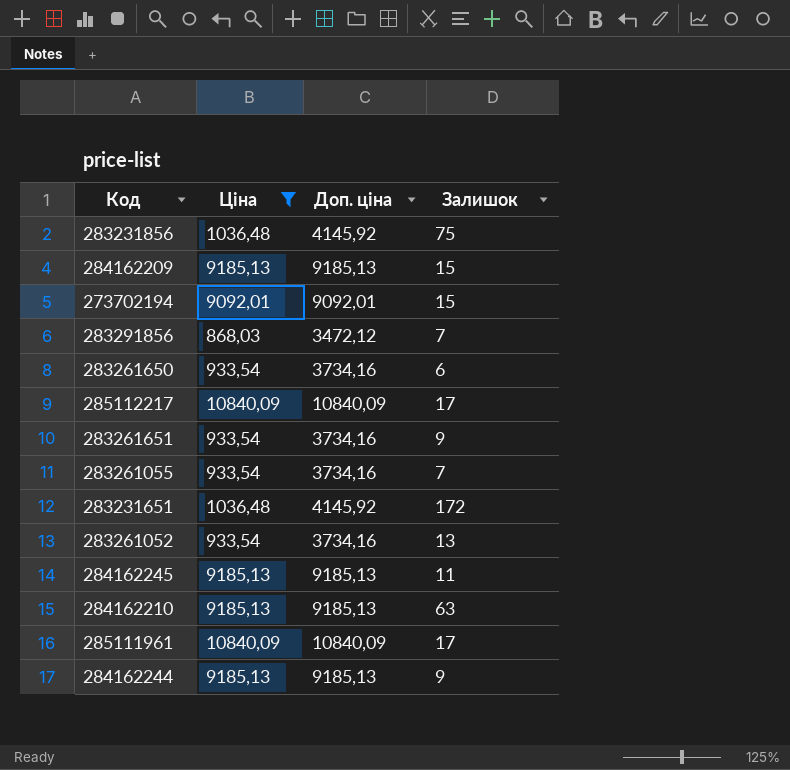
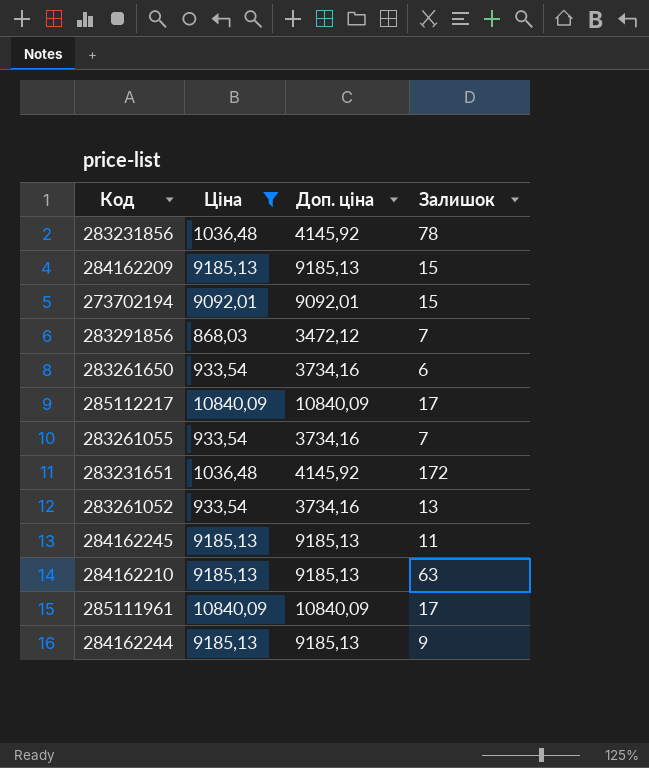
row 283261651: 933,54 | 3734,16 | 9 -> none
283231856 | Залишок: 75 -> 78

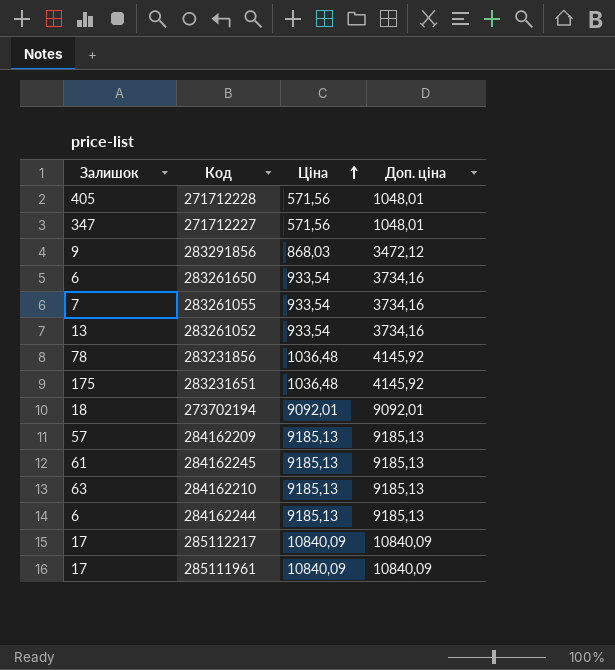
filter: Ціна != 571,56 -> none
row order: none -> Ціна ascending
column Залишок | position: 4 -> 1
283291856 | Залишок: 7 -> 9
283231651 | Залишок: 172 -> 175
273702194 | Залишок: 15 -> 18
284162209 | Залишок: 15 -> 57
284162245 | Залишок: 11 -> 61
284162244 | Залишок: 9 -> 6

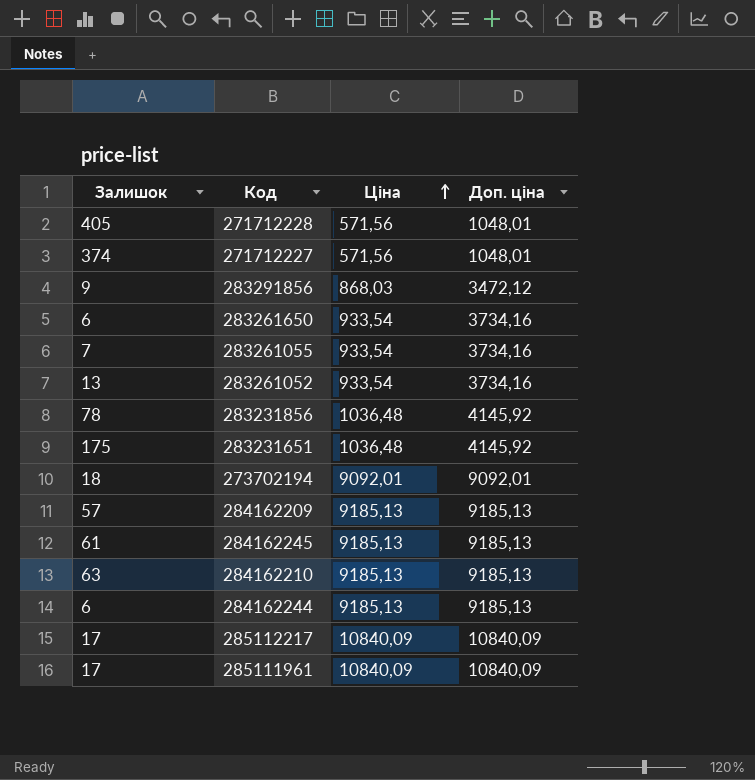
271712227 | Залишок: 347 -> 374

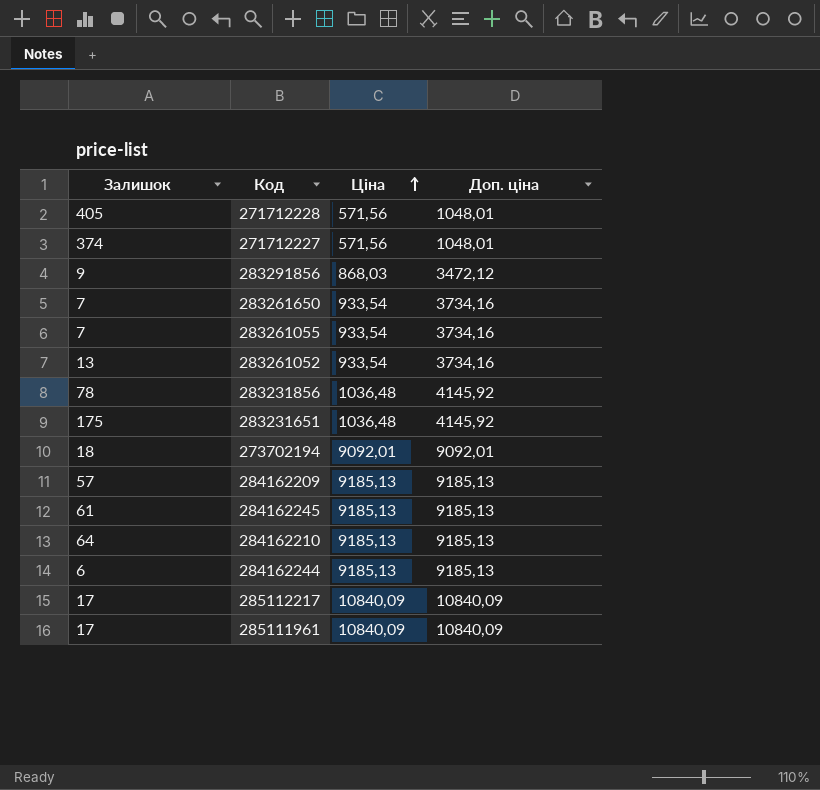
283261650 | Залишок: 6 -> 7
284162210 | Залишок: 63 -> 64

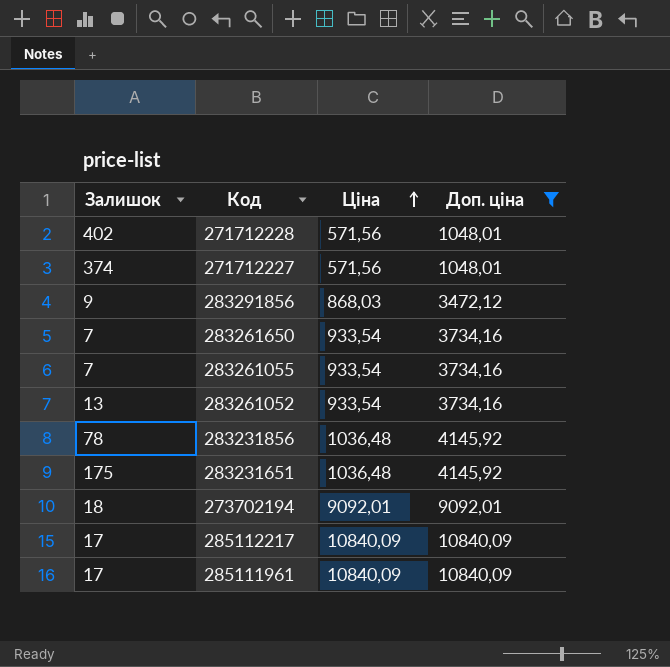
filter: none -> Доп. ціна != 9185,13
271712228 | Залишок: 405 -> 402

